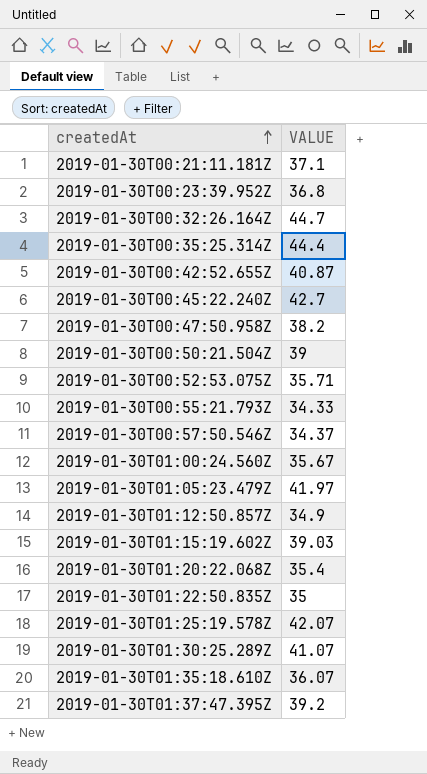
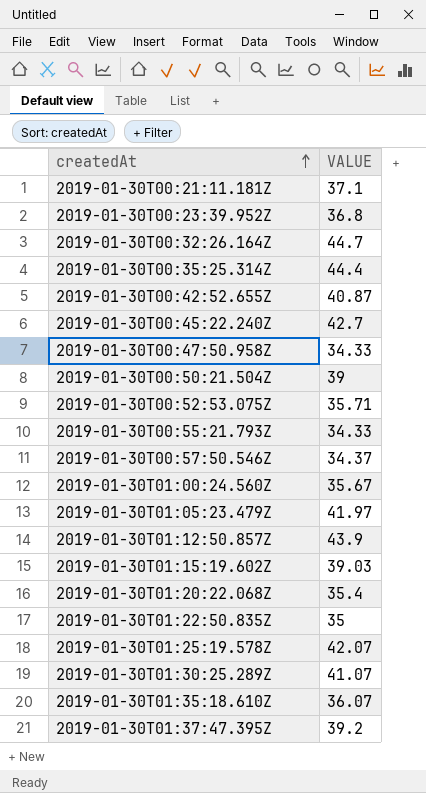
2019-01-30T00:47:50.958Z | VALUE: 38.2 -> 34.33
2019-01-30T01:12:50.857Z | VALUE: 34.9 -> 43.9

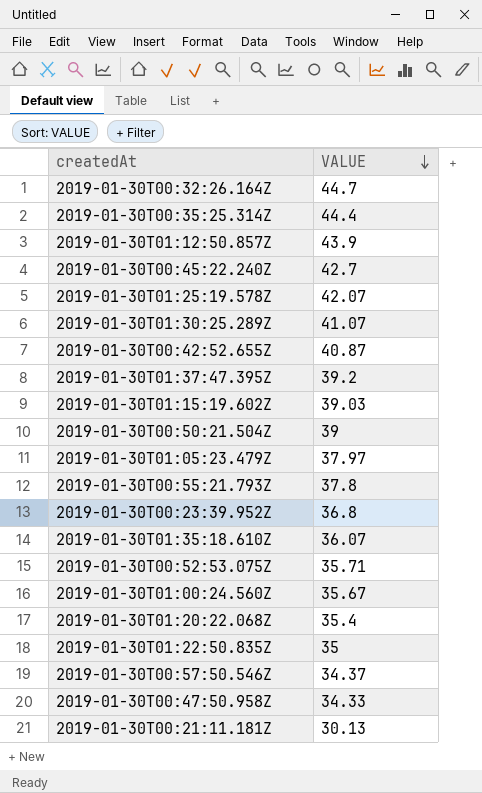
row order: createdAt ascending -> VALUE descending
2019-01-30T01:05:23.479Z | VALUE: 41.97 -> 37.97
2019-01-30T00:55:21.793Z | VALUE: 34.33 -> 37.8
2019-01-30T00:21:11.181Z | VALUE: 37.1 -> 30.13

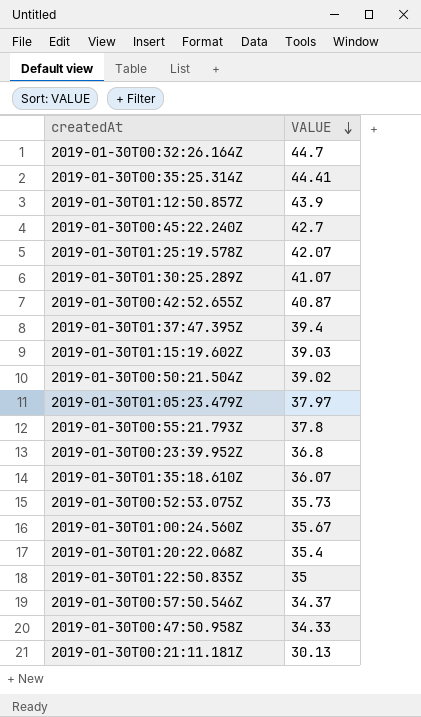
2019-01-30T00:35:25.314Z | VALUE: 44.4 -> 44.41
2019-01-30T01:37:47.395Z | VALUE: 39.2 -> 39.4
2019-01-30T00:50:21.504Z | VALUE: 39 -> 39.02
2019-01-30T00:52:53.075Z | VALUE: 35.71 -> 35.73

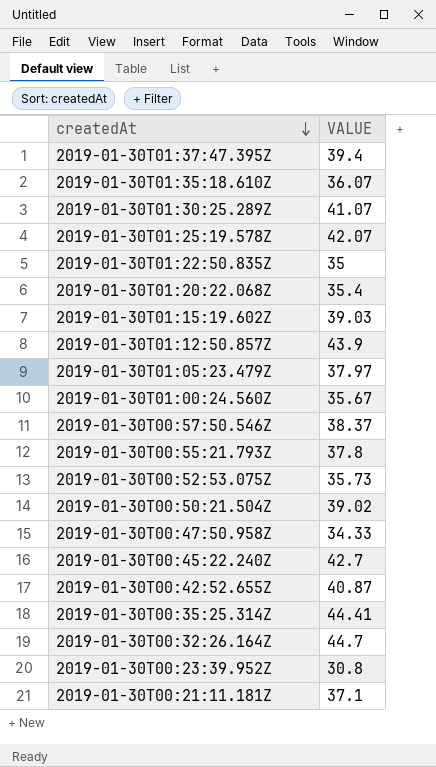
row order: VALUE descending -> createdAt descending
2019-01-30T00:57:50.546Z | VALUE: 34.37 -> 38.37
2019-01-30T00:23:39.952Z | VALUE: 36.8 -> 30.8
2019-01-30T00:21:11.181Z | VALUE: 30.13 -> 37.1

